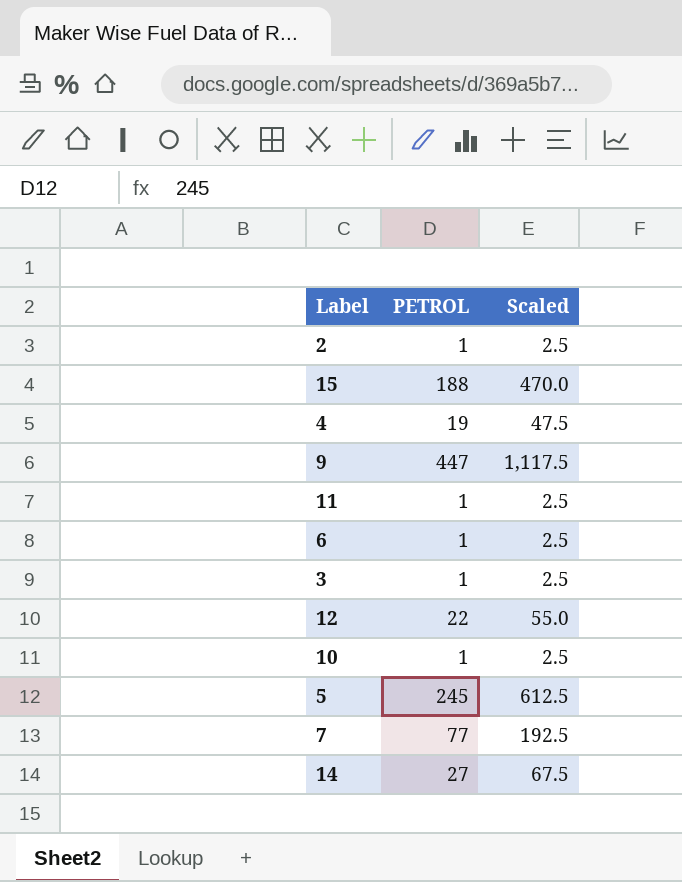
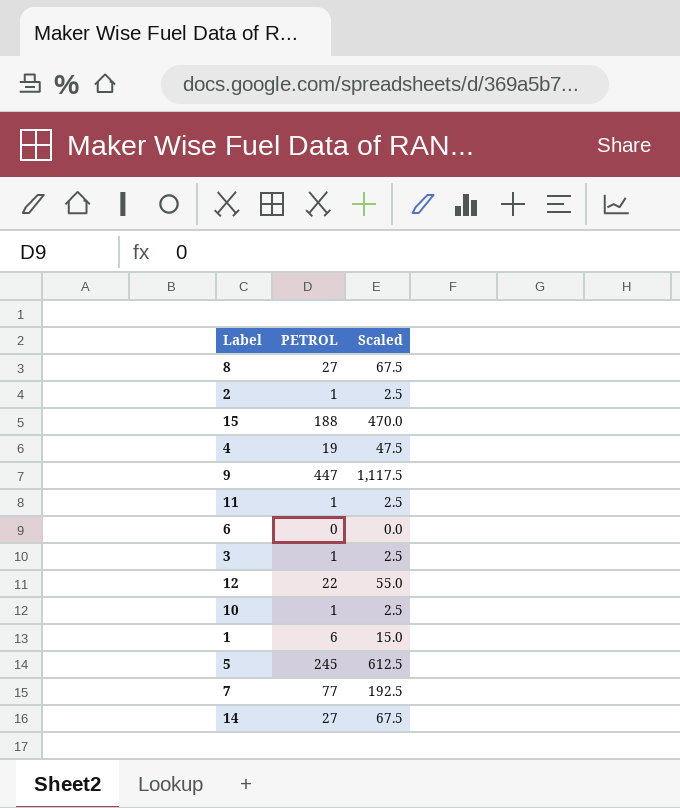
row 8: none -> 27 | 67.5
6 | PETROL: 1 -> 0
6 | Scaled: 2.5 -> 0.0
row 1: none -> 6 | 15.0

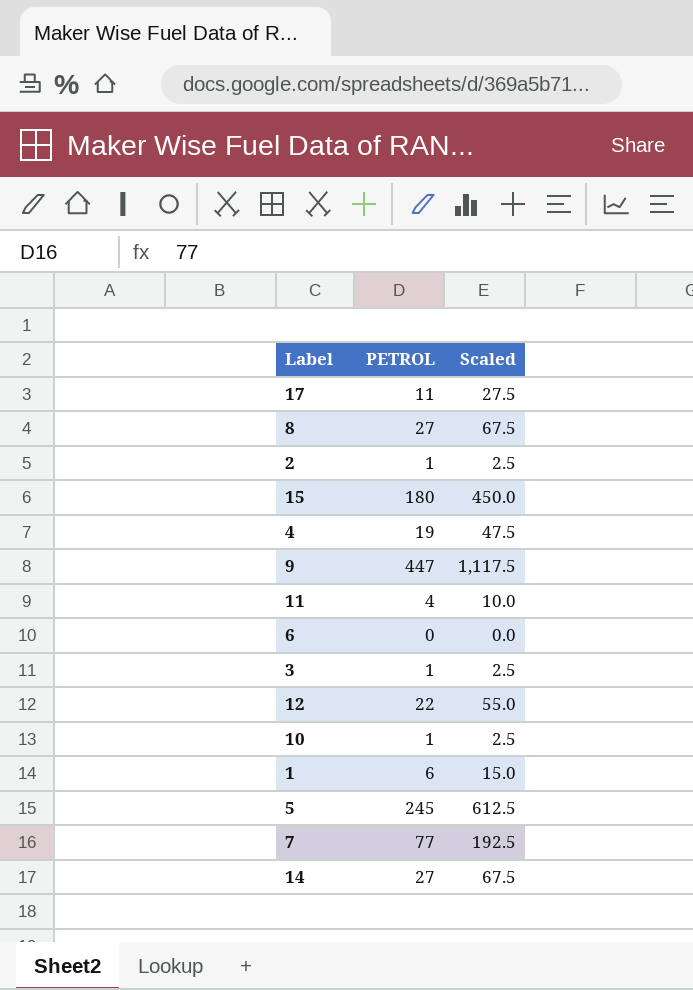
row 17: none -> 11 | 27.5
15 | PETROL: 188 -> 180
15 | Scaled: 470.0 -> 450.0
11 | PETROL: 1 -> 4
11 | Scaled: 2.5 -> 10.0

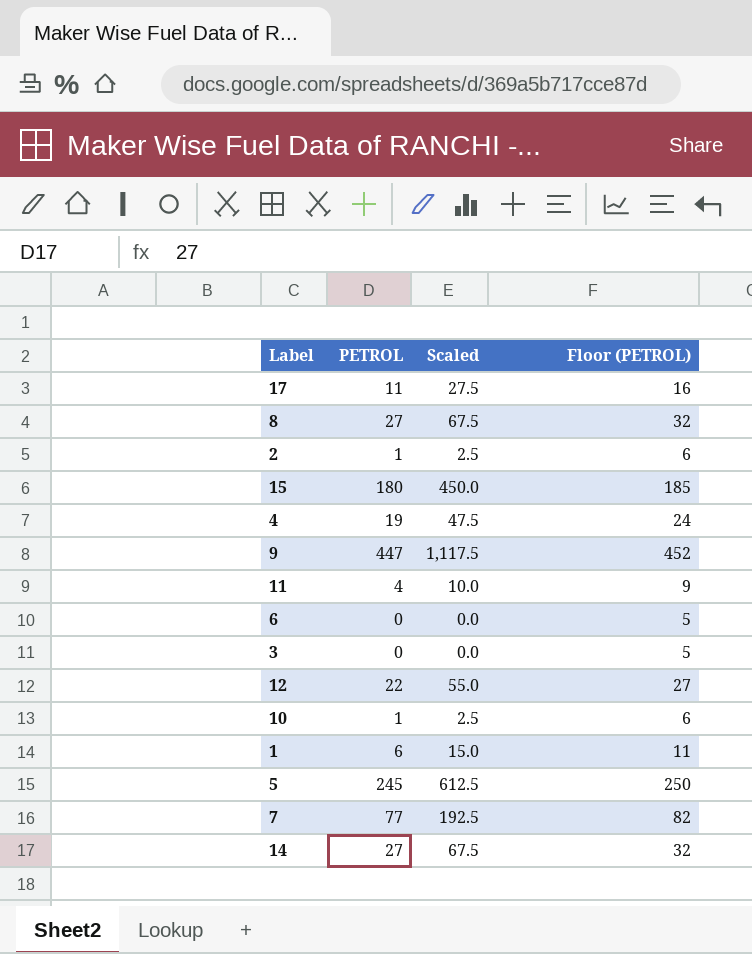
column Floor (PETROL) | formula: none -> [PETROL] + 5
3 | PETROL: 1 -> 0
3 | Scaled: 2.5 -> 0.0

